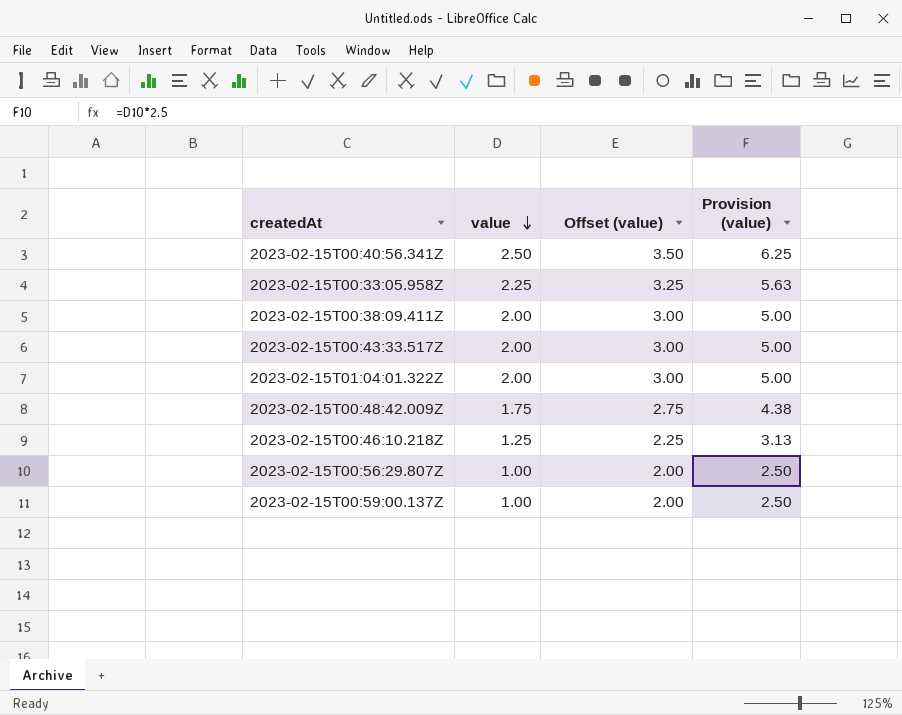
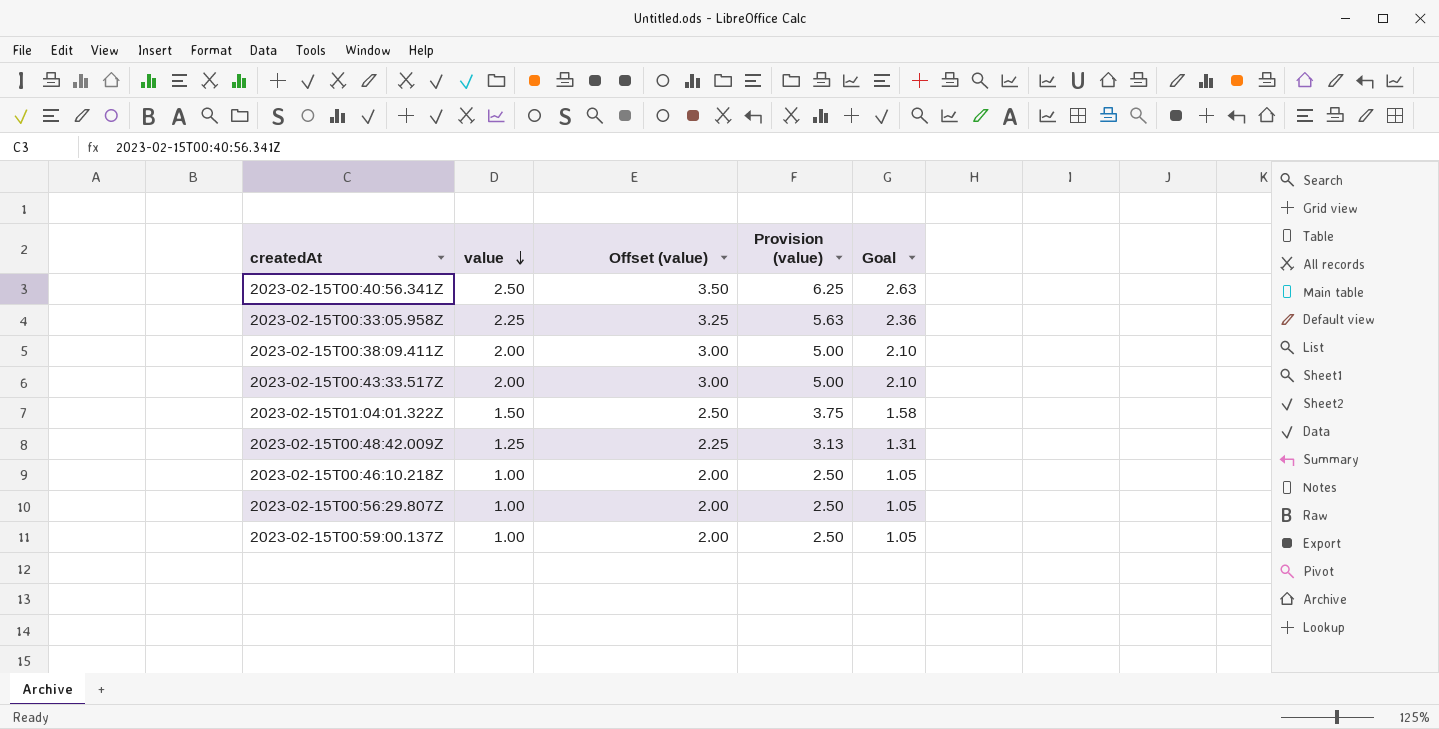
column Goal | formula: none -> [value] * 1.05
2023-02-15T01:04:01.322Z | value: 2.00 -> 1.50
2023-02-15T01:04:01.322Z | Offset (value): 3.00 -> 2.50
2023-02-15T01:04:01.322Z | Provision (value): 5.00 -> 3.75
2023-02-15T00:48:42.009Z | value: 1.75 -> 1.25
2023-02-15T00:48:42.009Z | Offset (value): 2.75 -> 2.25
2023-02-15T00:48:42.009Z | Provision (value): 4.38 -> 3.13
2023-02-15T00:46:10.218Z | value: 1.25 -> 1.00
2023-02-15T00:46:10.218Z | Offset (value): 2.25 -> 2.00
2023-02-15T00:46:10.218Z | Provision (value): 3.13 -> 2.50

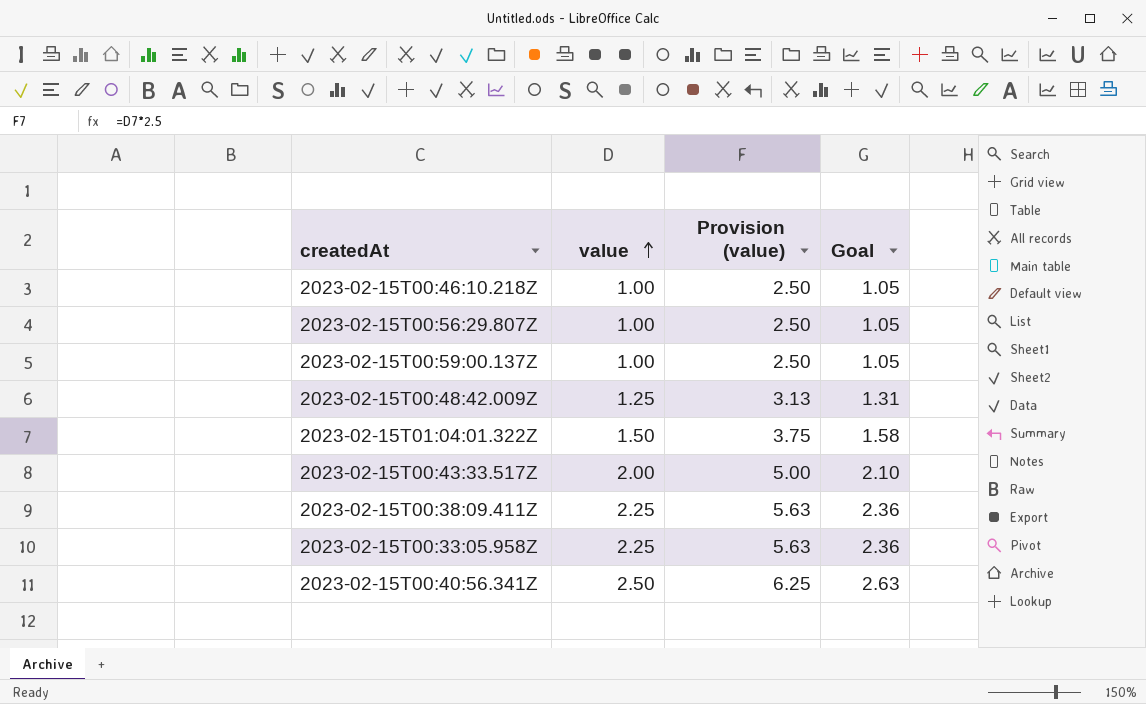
row order: value descending -> value ascending
column Offset (value) | formula: [value] + 1 -> none
2023-02-15T00:38:09.411Z | value: 2.00 -> 2.25
2023-02-15T00:38:09.411Z | Provision (value): 5.00 -> 5.63
2023-02-15T00:38:09.411Z | Goal: 2.10 -> 2.36

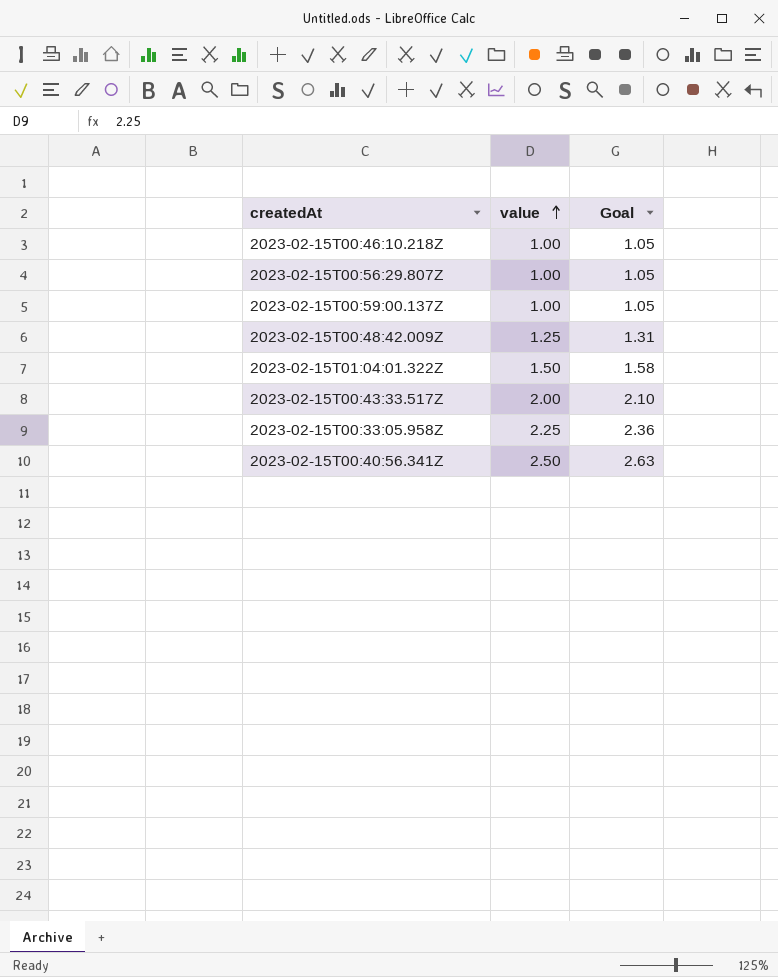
column Provision (value) | formula: [value] * 2.5 -> none
row 2023-02-15T00:38:09.411Z: 2.25 | 5.63 | 2.36 -> none

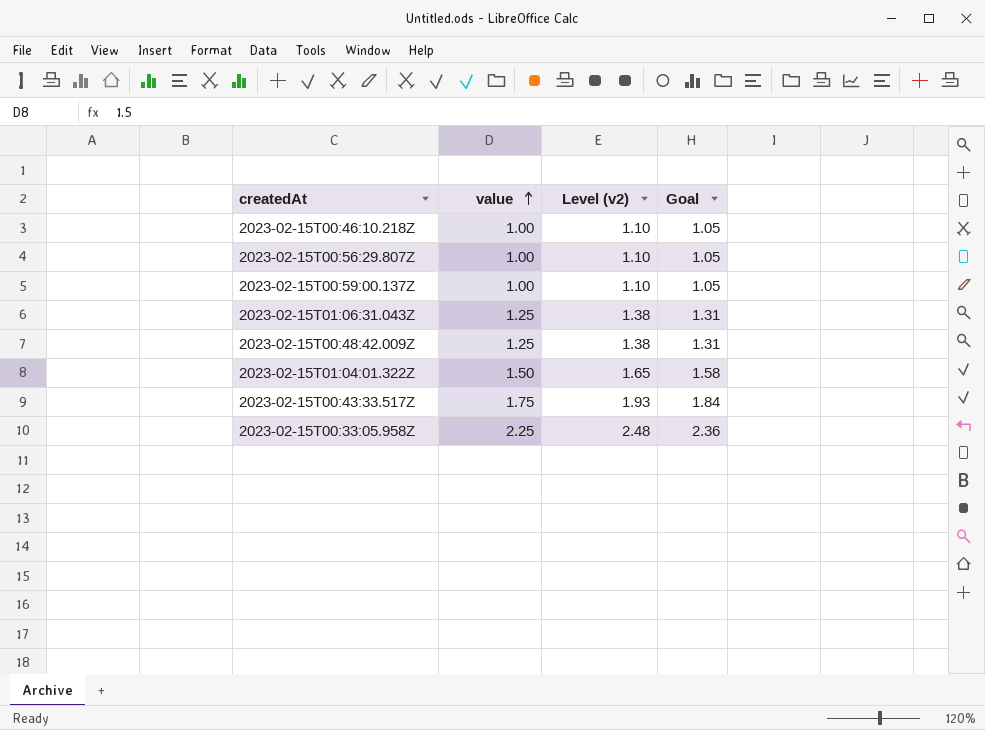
column Level (v2) | formula: none -> [value] * 1.1
row 2023-02-15T00:40:56.341Z: 2.50 | 2.63 -> none
row 2023-02-15T01:06:31.043Z: none -> 1.25 | 1.38 | 1.31
2023-02-15T00:43:33.517Z | value: 2.00 -> 1.75
2023-02-15T00:43:33.517Z | Goal: 2.10 -> 1.84

